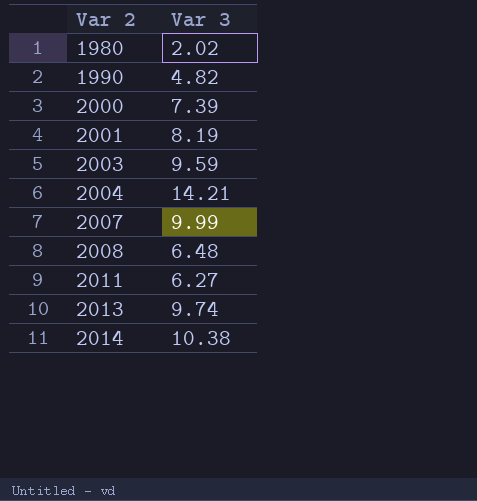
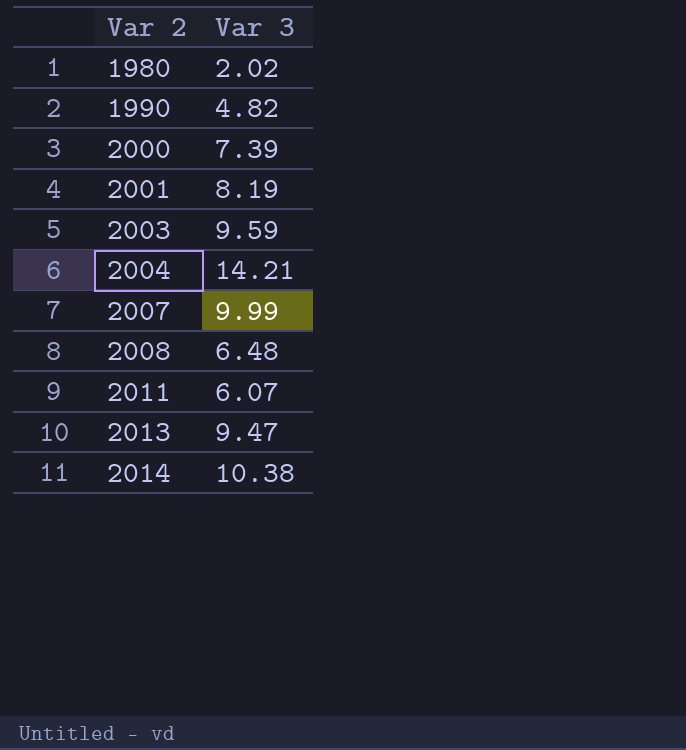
2011 | Var 3: 6.27 -> 6.07
2013 | Var 3: 9.74 -> 9.47

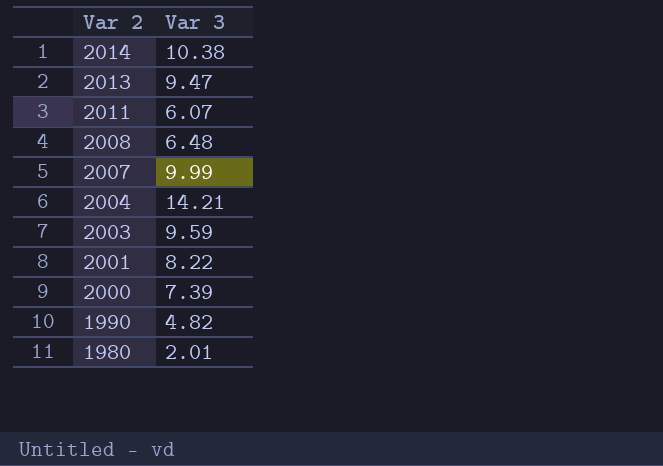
row order: Var 2 ascending -> Var 2 descending
2001 | Var 3: 8.19 -> 8.22
1980 | Var 3: 2.02 -> 2.01

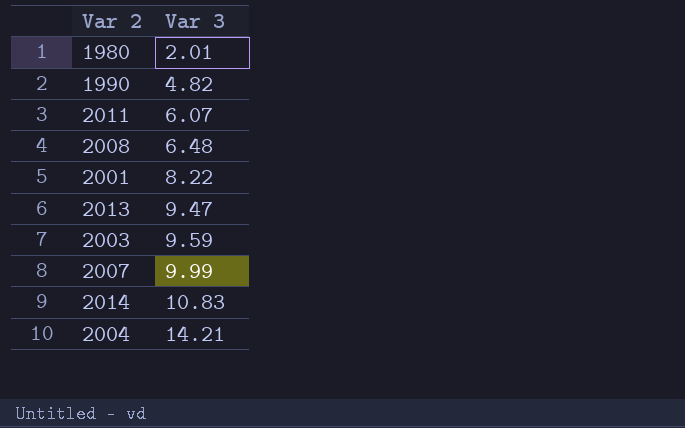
row order: Var 2 descending -> Var 3 ascending
row 2000: 7.39 -> none
2014 | Var 3: 10.38 -> 10.83

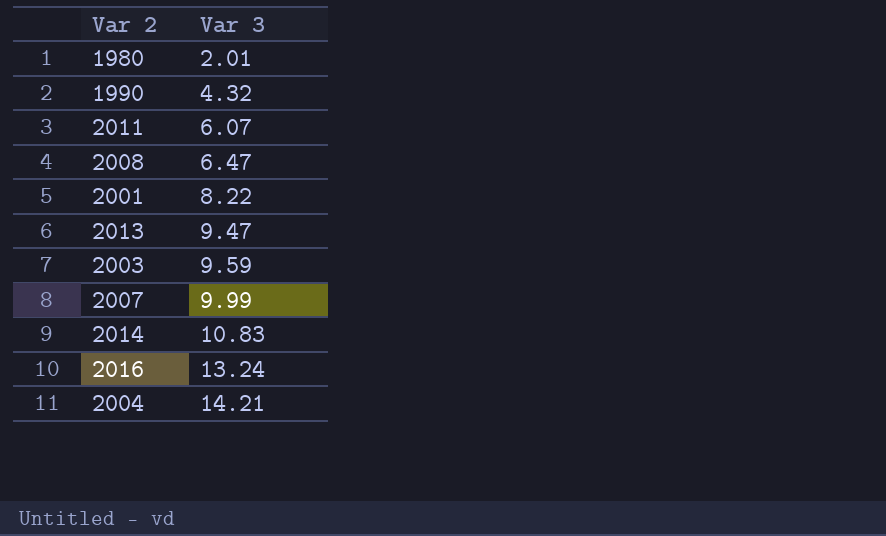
1990 | Var 3: 4.82 -> 4.32
2008 | Var 3: 6.48 -> 6.47
row 2016: none -> 13.24

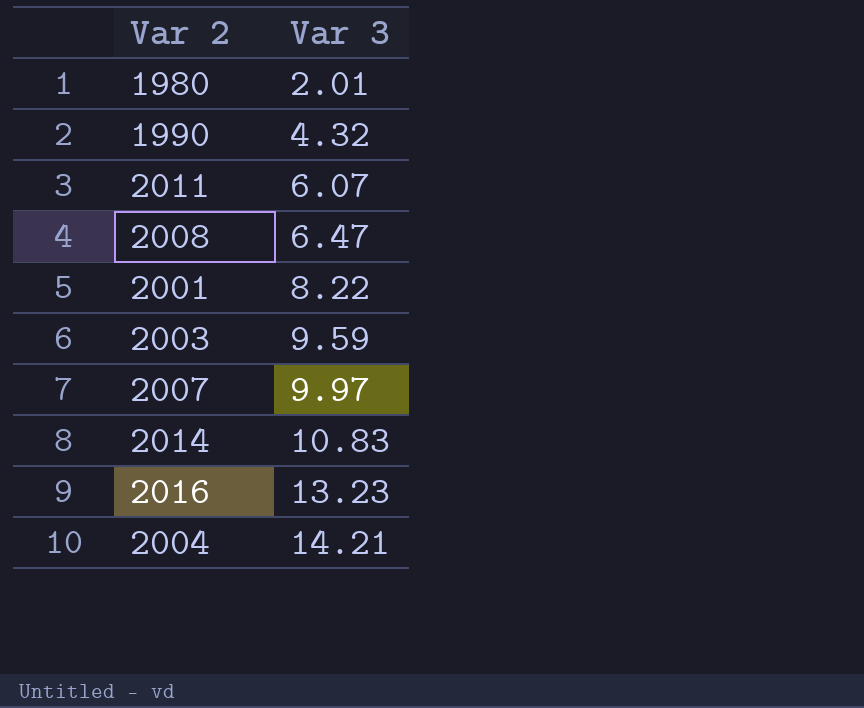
row 2013: 9.47 -> none
2007 | Var 3: 9.99 -> 9.97
2016 | Var 3: 13.24 -> 13.23

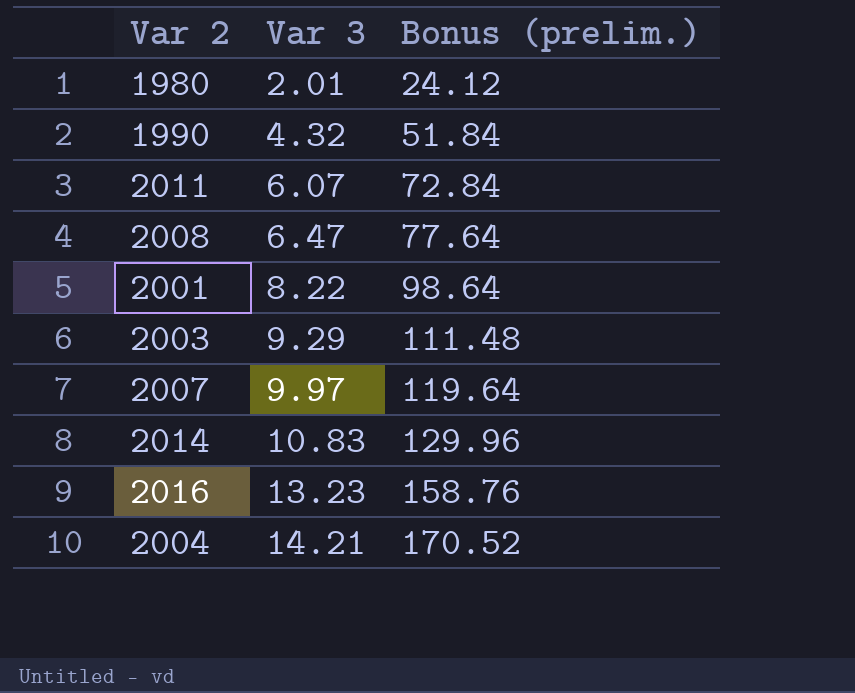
column Bonus (prelim.) | formula: none -> [Var 3] * 12
2003 | Var 3: 9.59 -> 9.29

